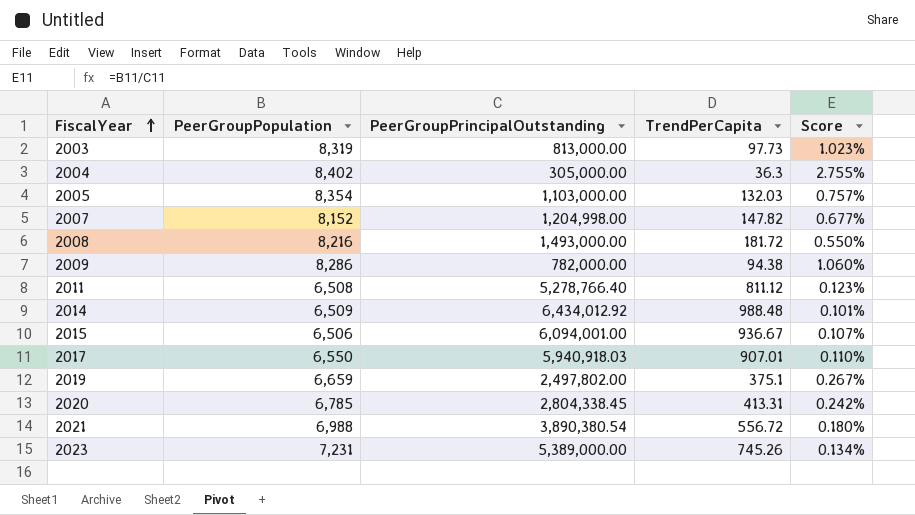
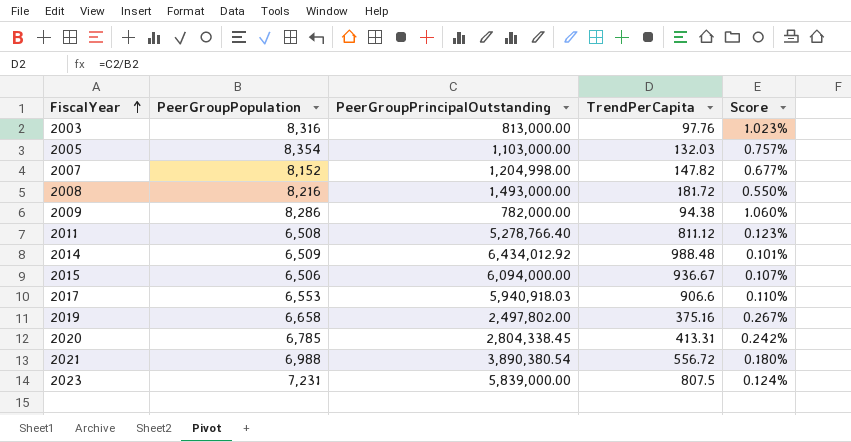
row 2004: 8,402 | 305,000.00 | 36.3 | 2.755% -> none
2003 | PeerGroupPopulation: 8,319 -> 8,316
2003 | TrendPerCapita: 97.73 -> 97.76
2015 | PeerGroupPrincipalOutstanding: 6,094,001.00 -> 6,094,000.00
2017 | PeerGroupPopulation: 6,550 -> 6,553
2017 | TrendPerCapita: 907.01 -> 906.6
2019 | PeerGroupPopulation: 6,659 -> 6,658
2019 | TrendPerCapita: 375.1 -> 375.16
2023 | PeerGroupPrincipalOutstanding: 5,389,000.00 -> 5,839,000.00
2023 | TrendPerCapita: 745.26 -> 807.5
2023 | Score: 0.134% -> 0.124%

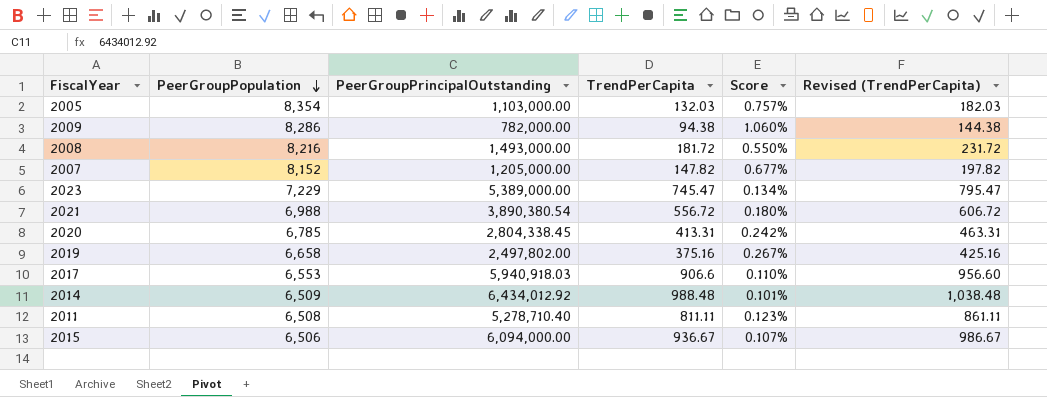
row order: FiscalYear ascending -> PeerGroupPopulation descending
column Revised (TrendPerCapita) | formula: none -> [TrendPerCapita] + 50
row 2003: 8,316 | 813,000.00 | 97.76 | 1.023% -> none
2007 | PeerGroupPrincipalOutstanding: 1,204,998.00 -> 1,205,000.00
2023 | PeerGroupPopulation: 7,231 -> 7,229
2023 | PeerGroupPrincipalOutstanding: 5,839,000.00 -> 5,389,000.00
2023 | TrendPerCapita: 807.5 -> 745.47
2023 | Score: 0.124% -> 0.134%
2011 | PeerGroupPrincipalOutstanding: 5,278,766.40 -> 5,278,710.40
2011 | TrendPerCapita: 811.12 -> 811.11

